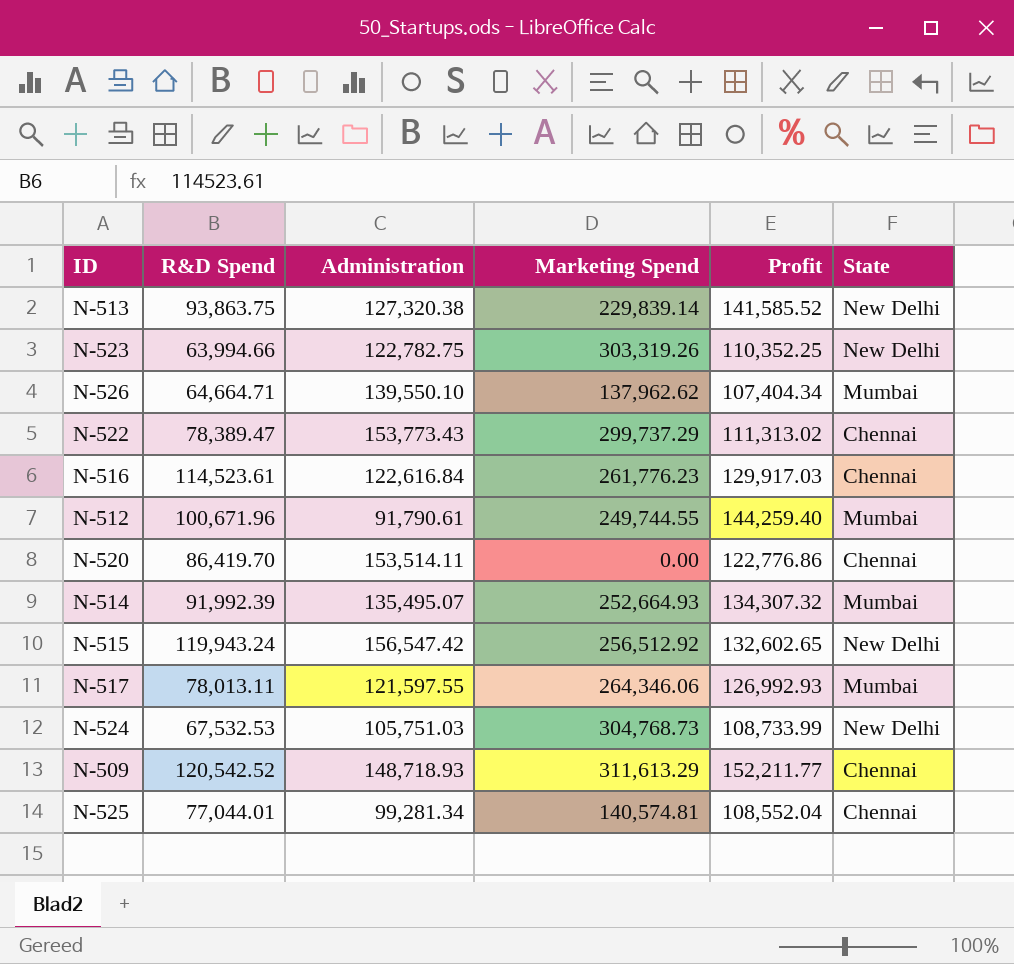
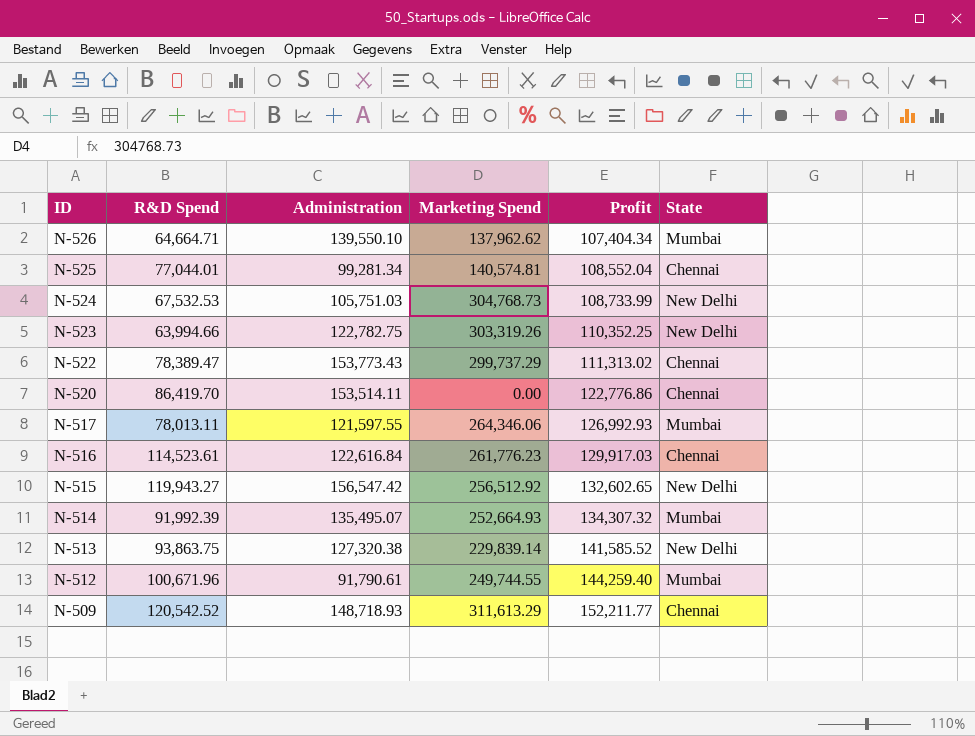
row order: none -> ID descending
N-515 | R&D Spend: 119,943.24 -> 119,943.27

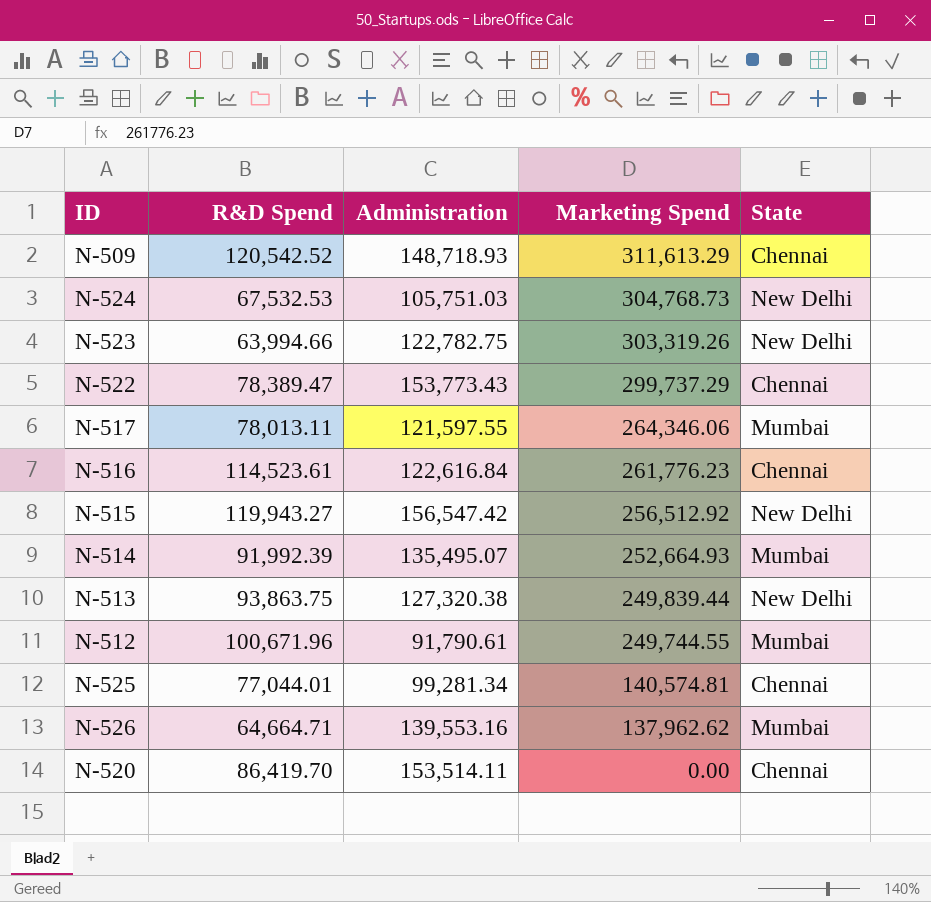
row order: ID descending -> Marketing Spend descending
column Profit | position: 5 -> none
N-513 | Marketing Spend: 229,839.14 -> 249,839.44
N-526 | Administration: 139,550.10 -> 139,553.16

